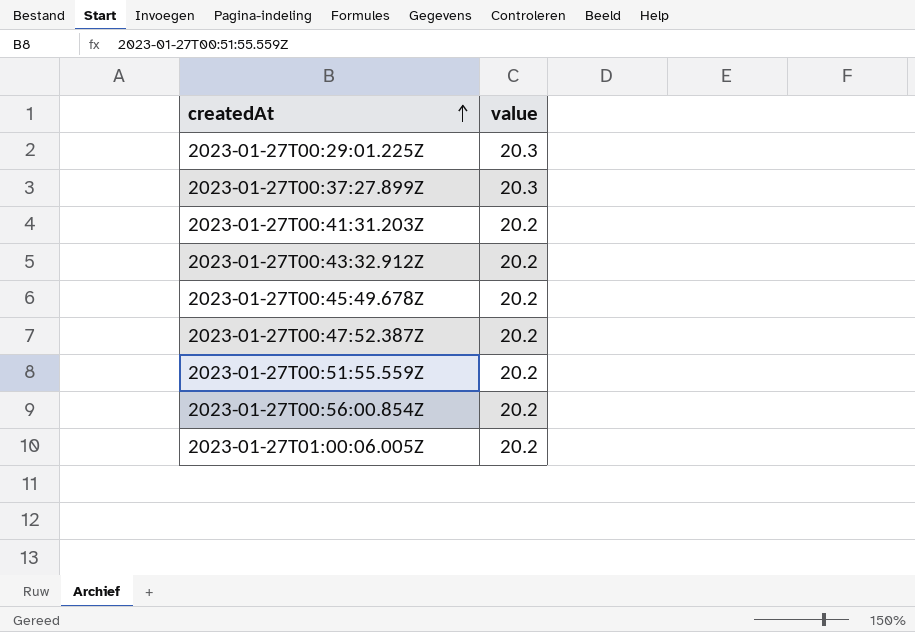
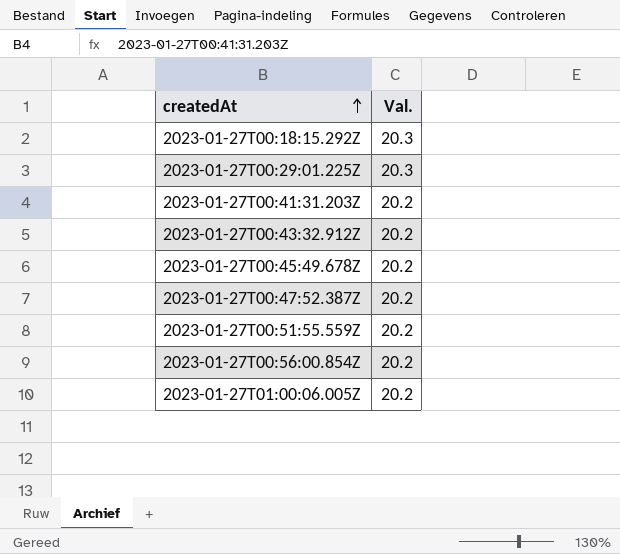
column name: value -> Val.
row 2023-01-27T00:37:27.899Z: 20.3 -> none
row 2023-01-27T00:18:15.292Z: none -> 20.3

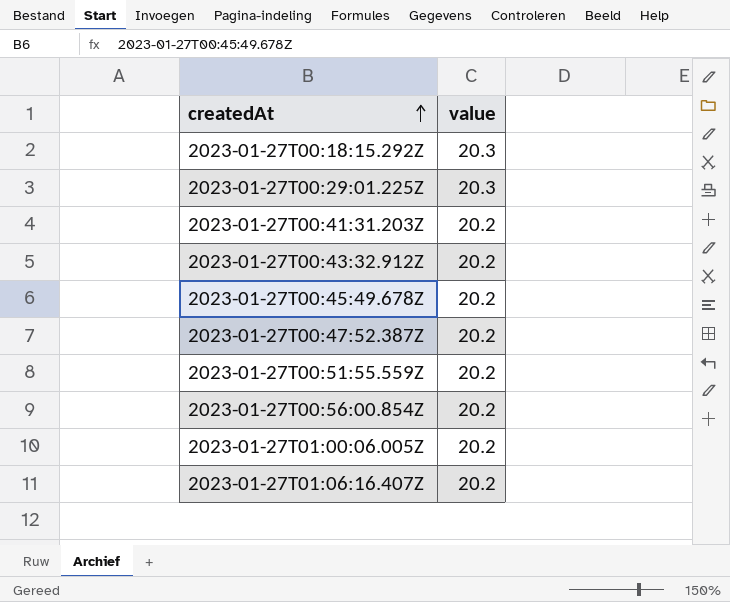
column name: Val. -> value
row 2023-01-27T01:06:16.407Z: none -> 20.2

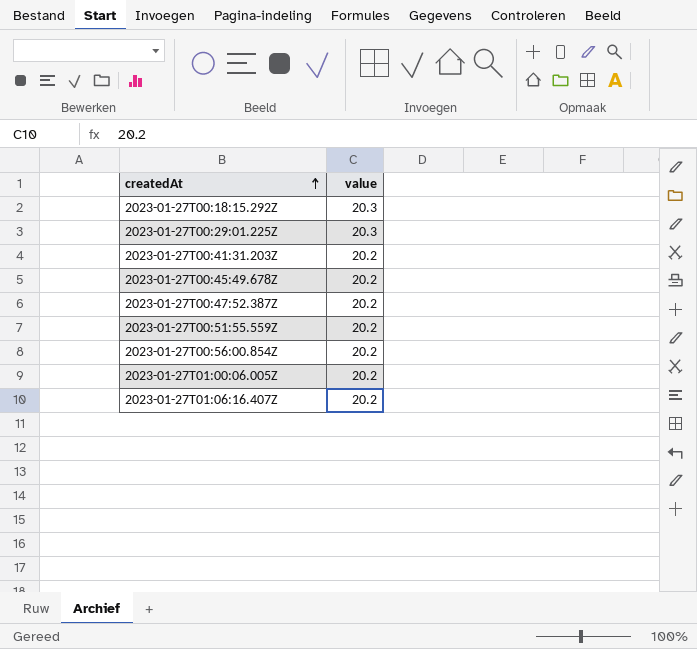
row 2023-01-27T00:43:32.912Z: 20.2 -> none

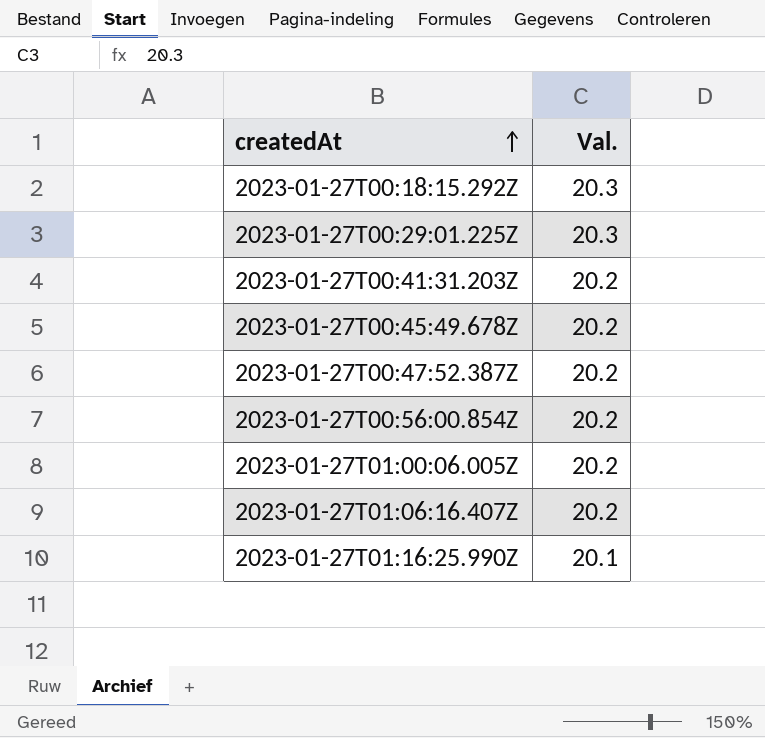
column name: value -> Val.
row 2023-01-27T00:51:55.559Z: 20.2 -> none
row 2023-01-27T01:16:25.990Z: none -> 20.1

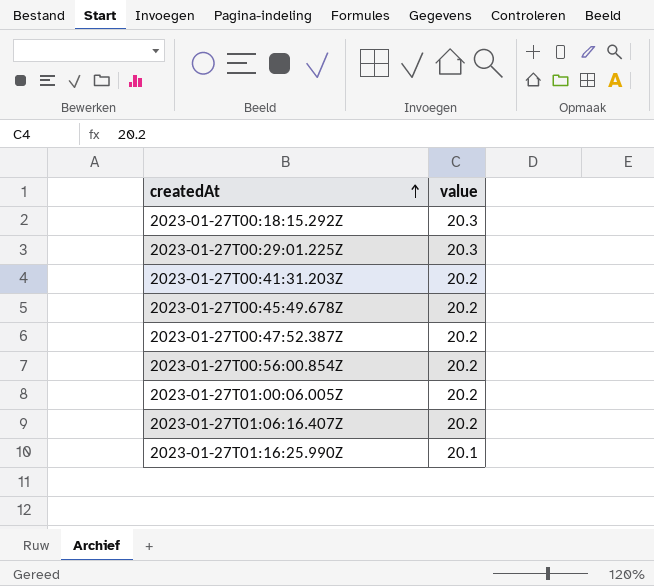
column name: Val. -> value

